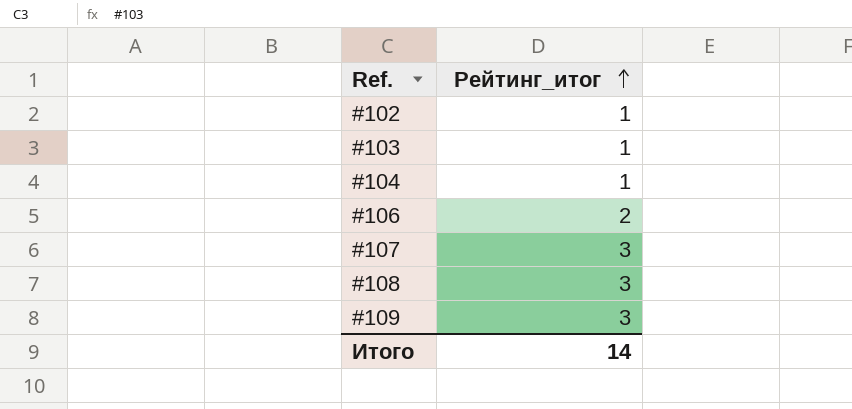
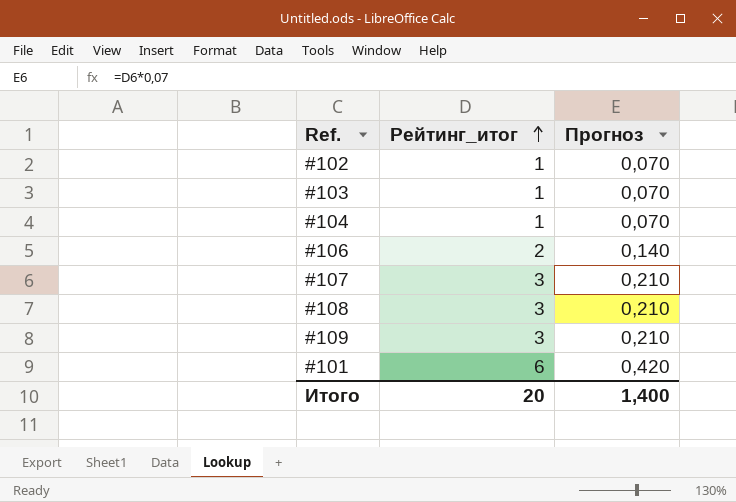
column Прогноз | formula: none -> [Рейтинг_итог] * 0,07
row #101: none -> 6 | 0,420
Итого | Рейтинг_итог: 14 -> 20

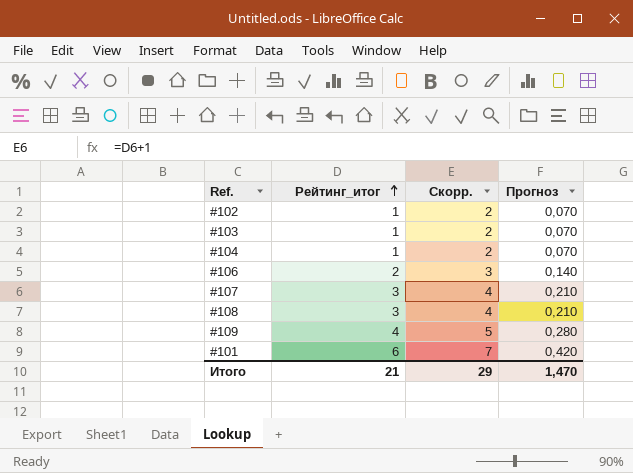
column Скорр. | formula: none -> [Рейтинг_итог] + 1
#109 | Рейтинг_итог: 3 -> 4
#109 | Прогноз: 0,210 -> 0,280
Итого | Рейтинг_итог: 20 -> 21
Итого | Прогноз: 1,400 -> 1,470

